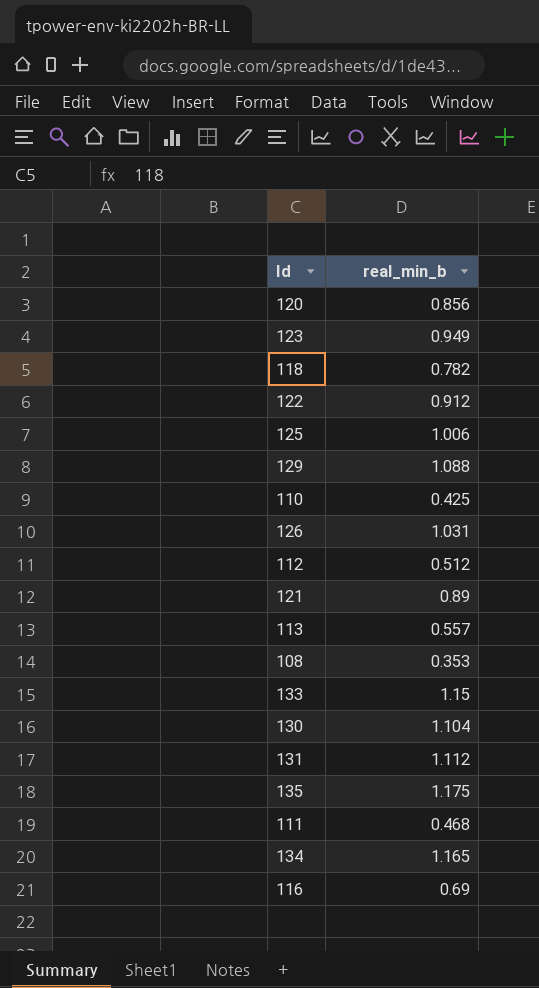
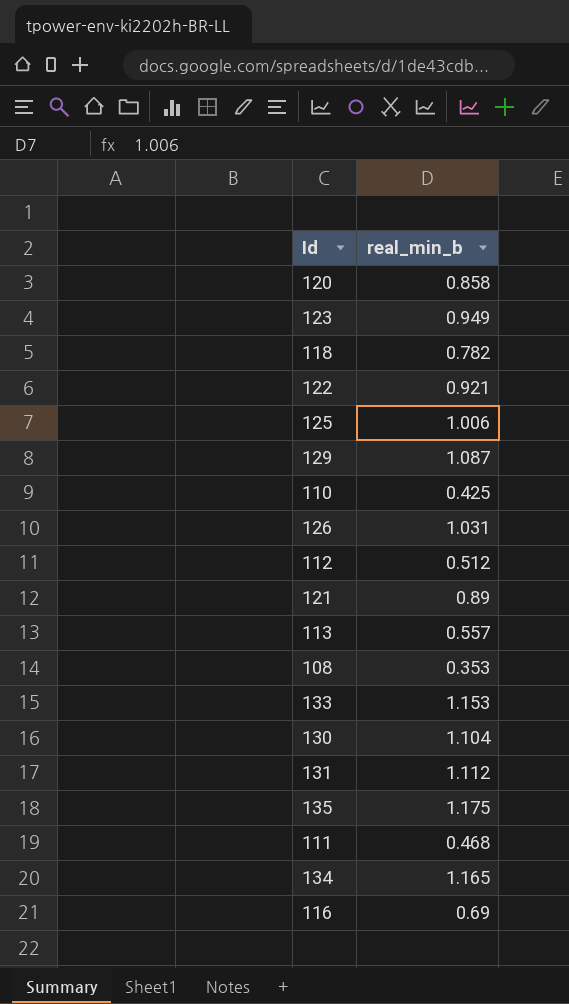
120 | real_min_b: 0.856 -> 0.858
122 | real_min_b: 0.912 -> 0.921
129 | real_min_b: 1.088 -> 1.087
133 | real_min_b: 1.15 -> 1.153

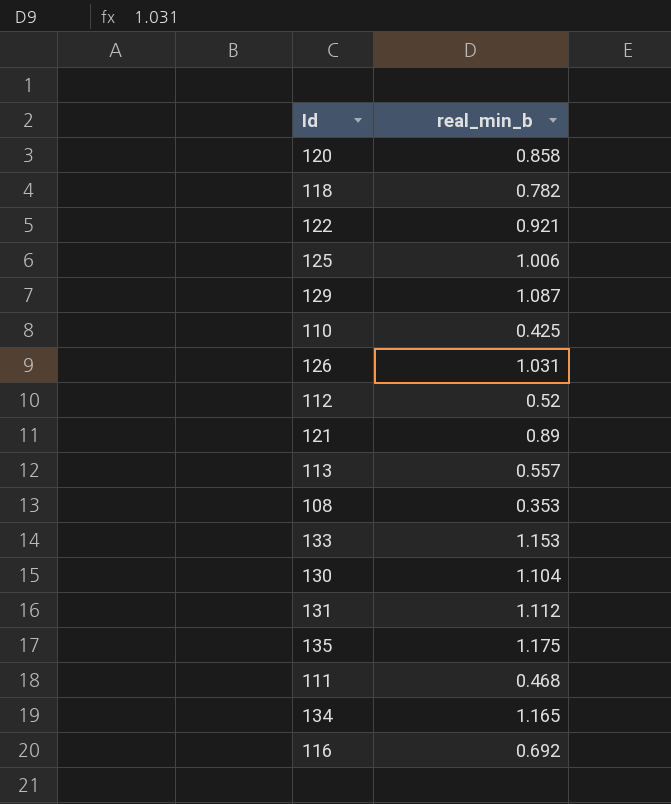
row 123: 0.949 -> none
112 | real_min_b: 0.512 -> 0.52
116 | real_min_b: 0.69 -> 0.692

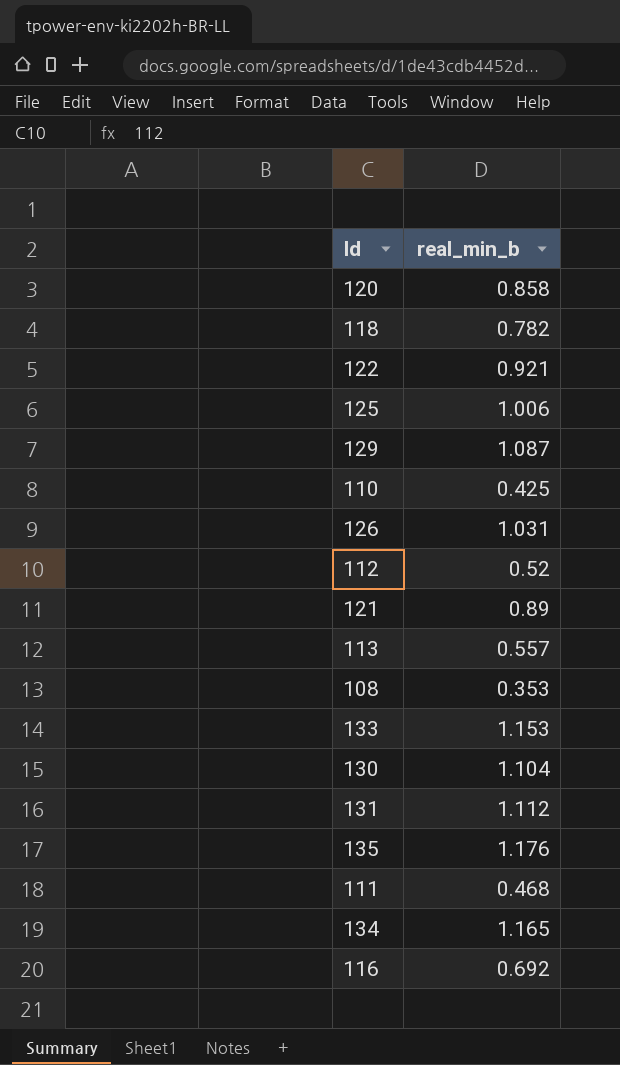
135 | real_min_b: 1.175 -> 1.176

